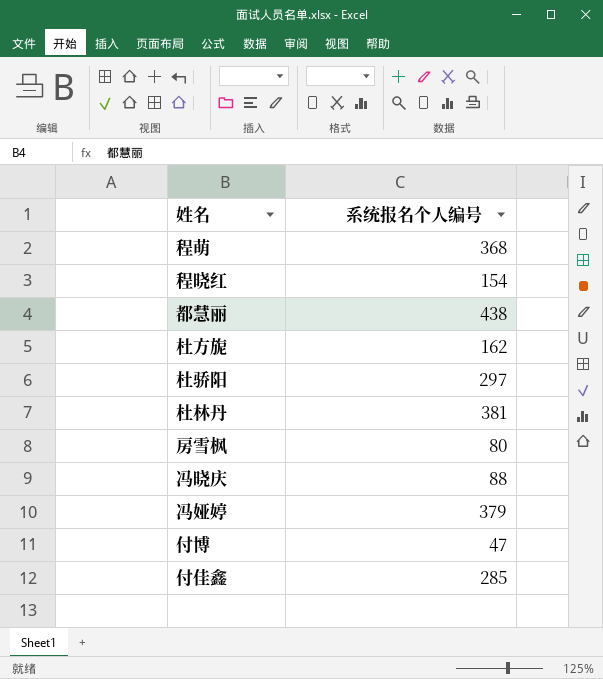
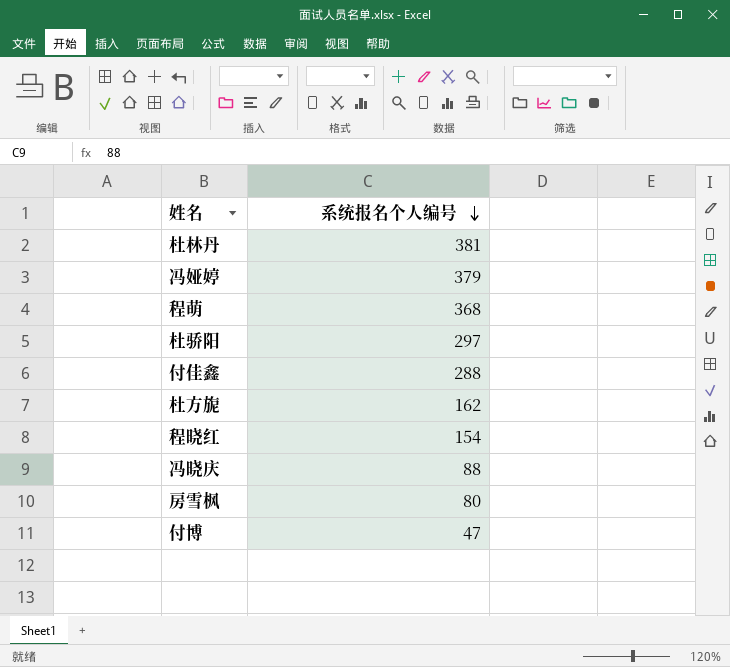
row order: none -> 系统报名个人编号 descending
row 都慧丽: 438 -> none
付佳鑫 | 系统报名个人编号: 285 -> 288

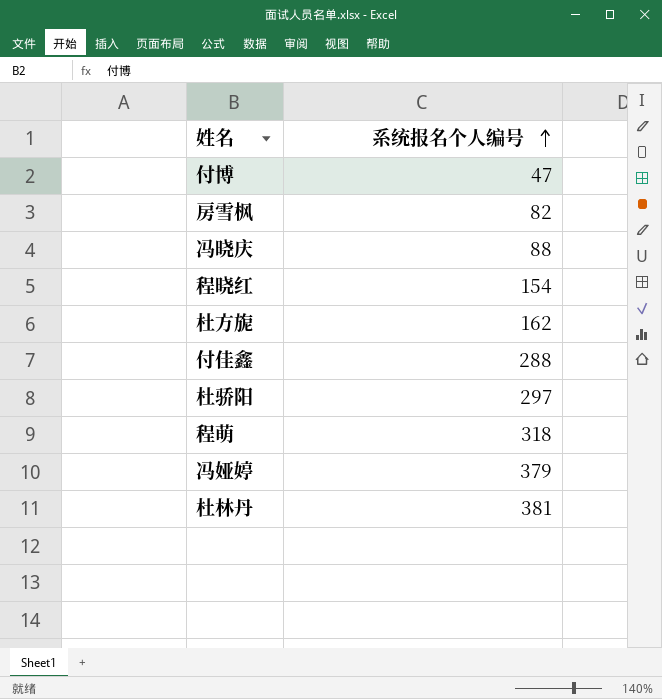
row order: 系统报名个人编号 descending -> 系统报名个人编号 ascending
房雪枫 | 系统报名个人编号: 80 -> 82
程萌 | 系统报名个人编号: 368 -> 318

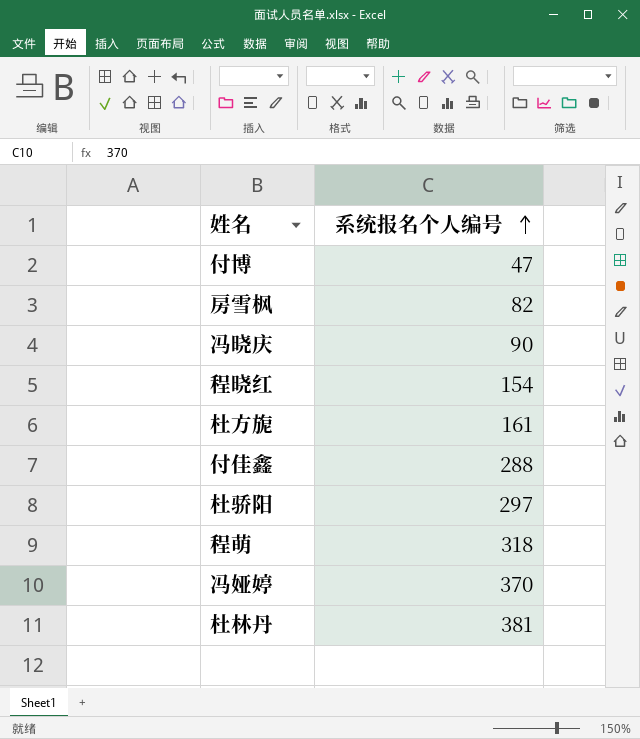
冯晓庆 | 系统报名个人编号: 88 -> 90
杜方旎 | 系统报名个人编号: 162 -> 161
冯娅婷 | 系统报名个人编号: 379 -> 370

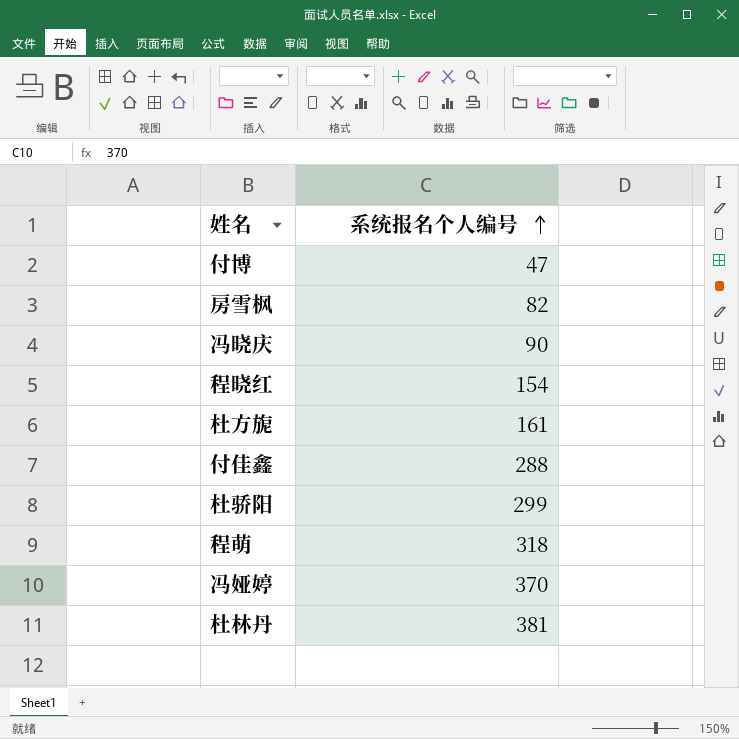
杜骄阳 | 系统报名个人编号: 297 -> 299

